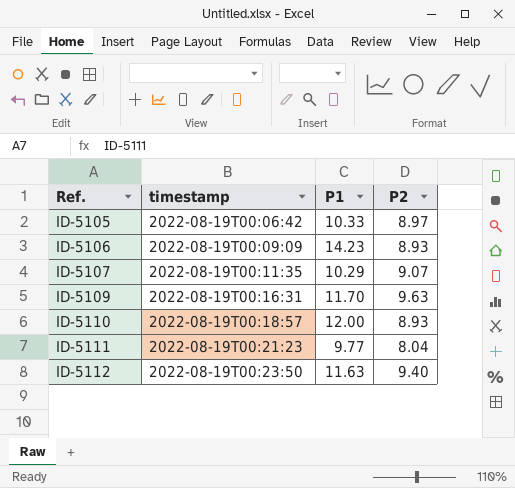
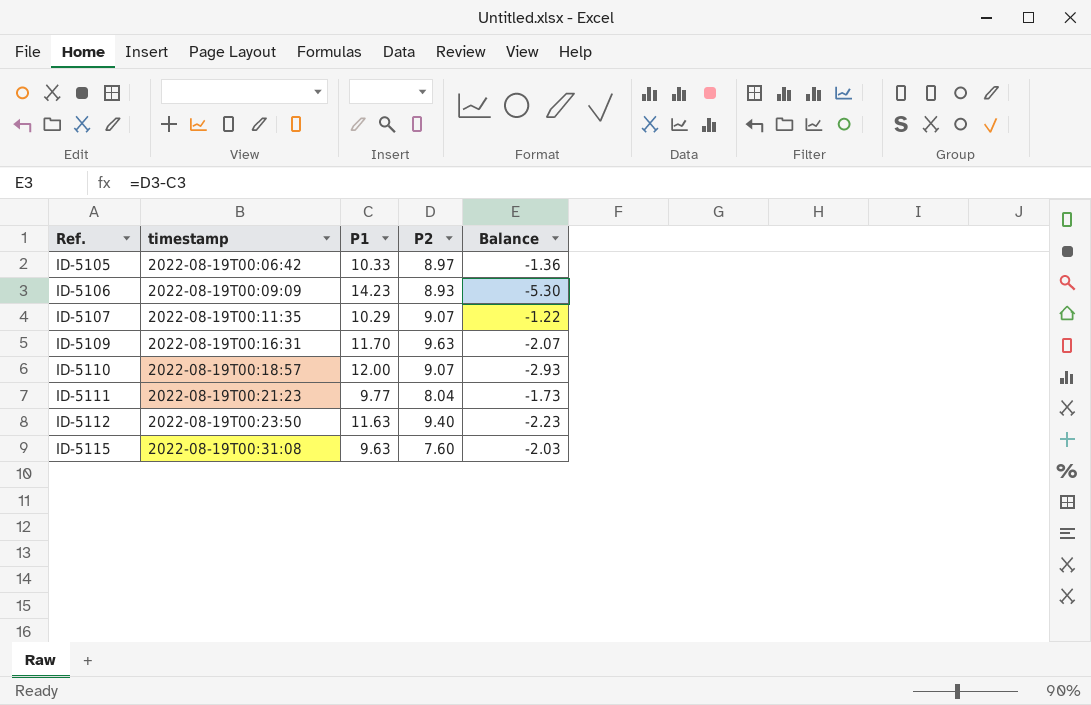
column Balance | formula: none -> [P2] - [P1]
ID-5110 | P2: 8.93 -> 9.07
row ID-5115: none -> 2022-08-19T00:31:08 | 9.63 | 7.60 | -2.03

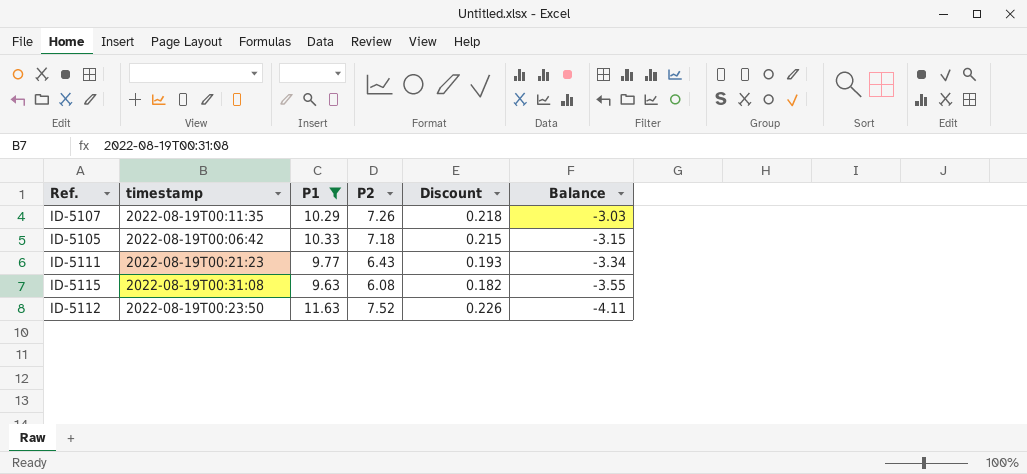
filter: none -> P1 <= 11.63
row order: Ref. ascending -> Balance descending
column Discount | formula: none -> [P2] * 0.03
ID-5107 | P2: 9.07 -> 7.26
ID-5107 | Balance: -1.22 -> -3.03
ID-5105 | P2: 8.97 -> 7.18
ID-5105 | Balance: -1.36 -> -3.15
ID-5111 | P2: 8.04 -> 6.43
ID-5111 | Balance: -1.73 -> -3.34
ID-5115 | P2: 7.60 -> 6.08
ID-5115 | Balance: -2.03 -> -3.55
ID-5112 | P2: 9.40 -> 7.52
ID-5112 | Balance: -2.23 -> -4.11

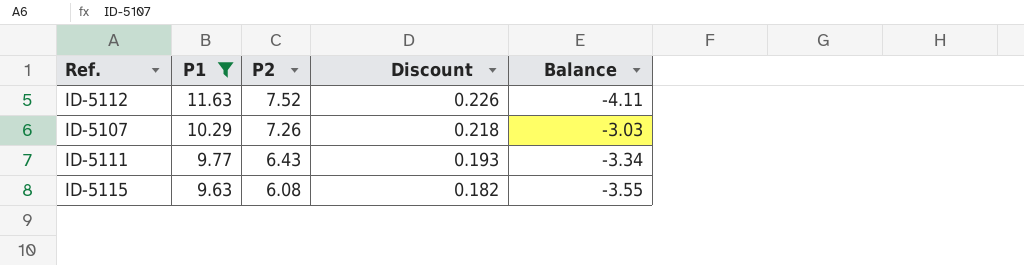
row order: Balance descending -> P1 descending
column timestamp | position: 2 -> none
row ID-5105: 2022-08-19T00:06:42 | 10.33 | 7.18 | 0.215 | -3.15 -> none

